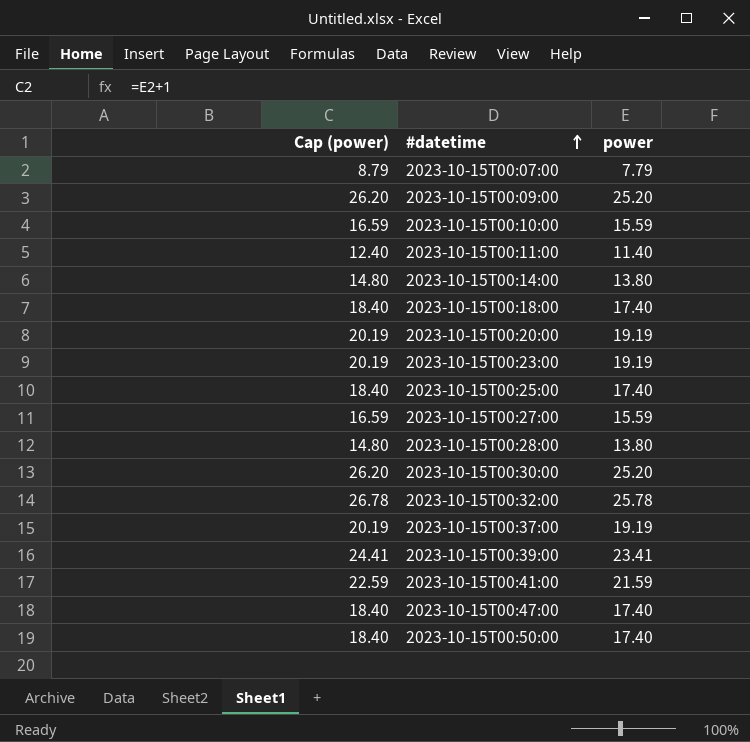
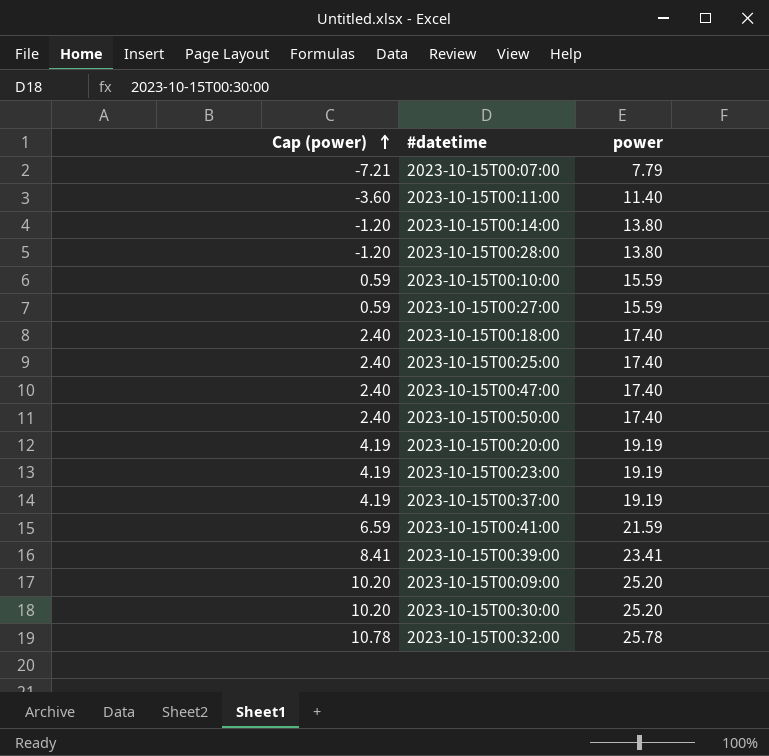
row order: #datetime ascending -> Cap (power) ascending
column Cap (power) | formula: [power] + 1 -> [power] - 15

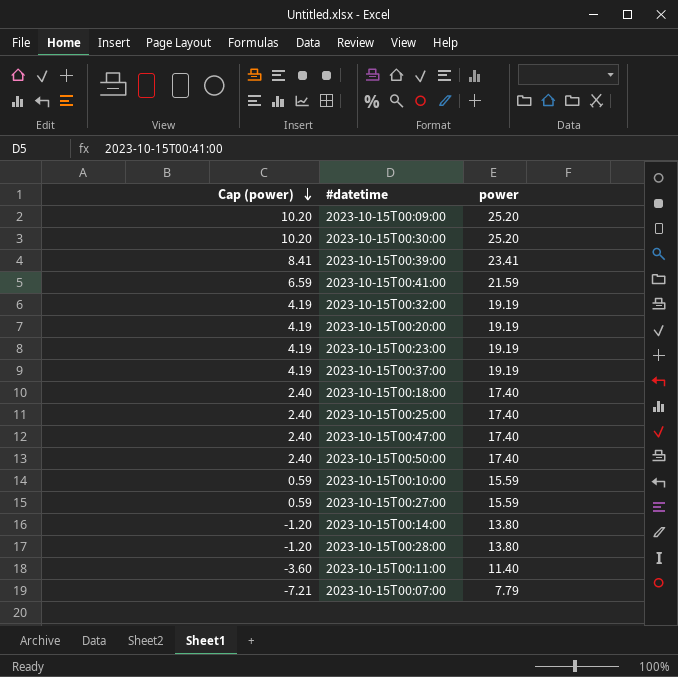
row order: Cap (power) ascending -> Cap (power) descending
2023-10-15T00:32:00 | Cap (power): 10.78 -> 4.19
2023-10-15T00:32:00 | power: 25.78 -> 19.19

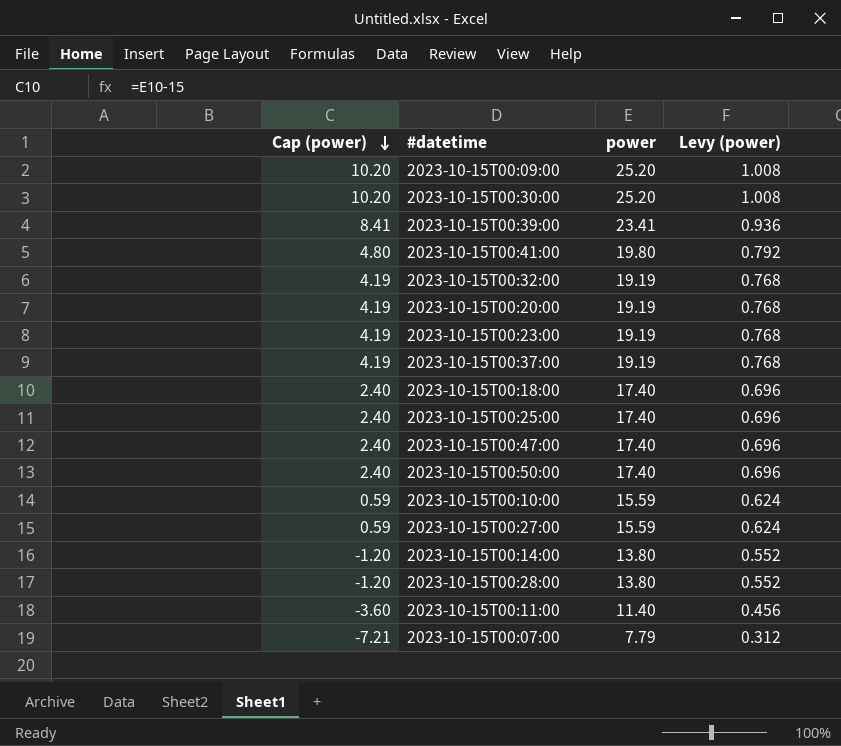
column Levy (power) | formula: none -> [power] * 0.04
2023-10-15T00:41:00 | Cap (power): 6.59 -> 4.80
2023-10-15T00:41:00 | power: 21.59 -> 19.80

